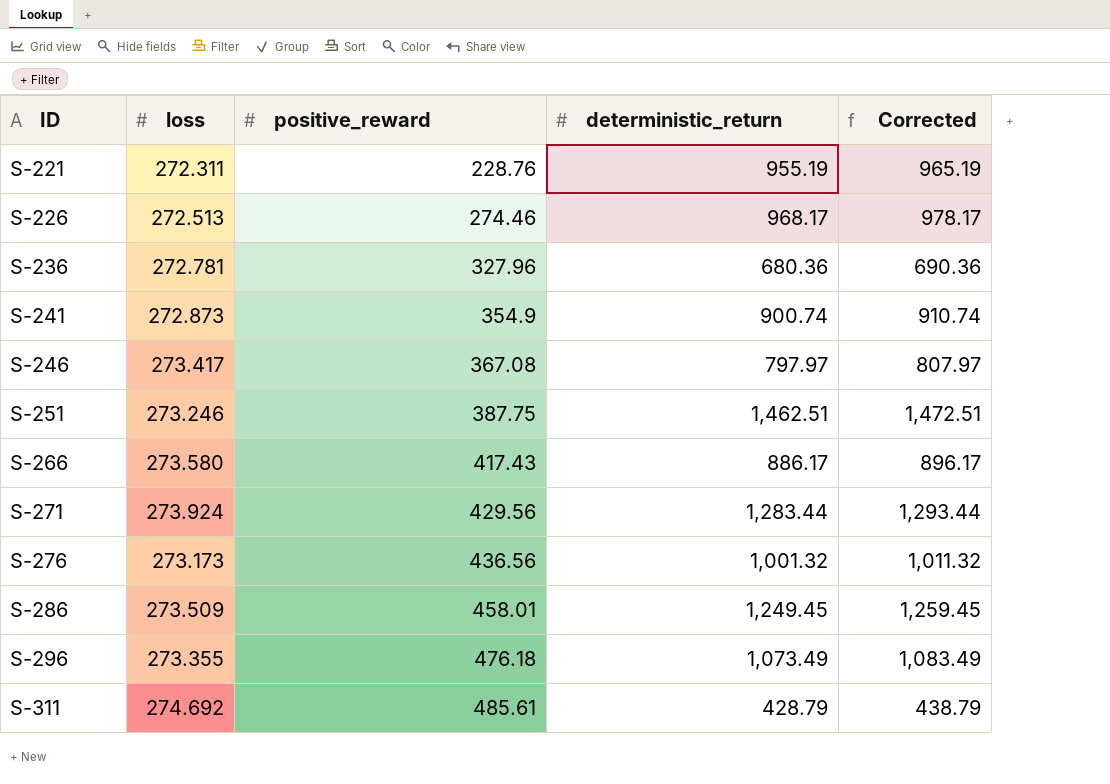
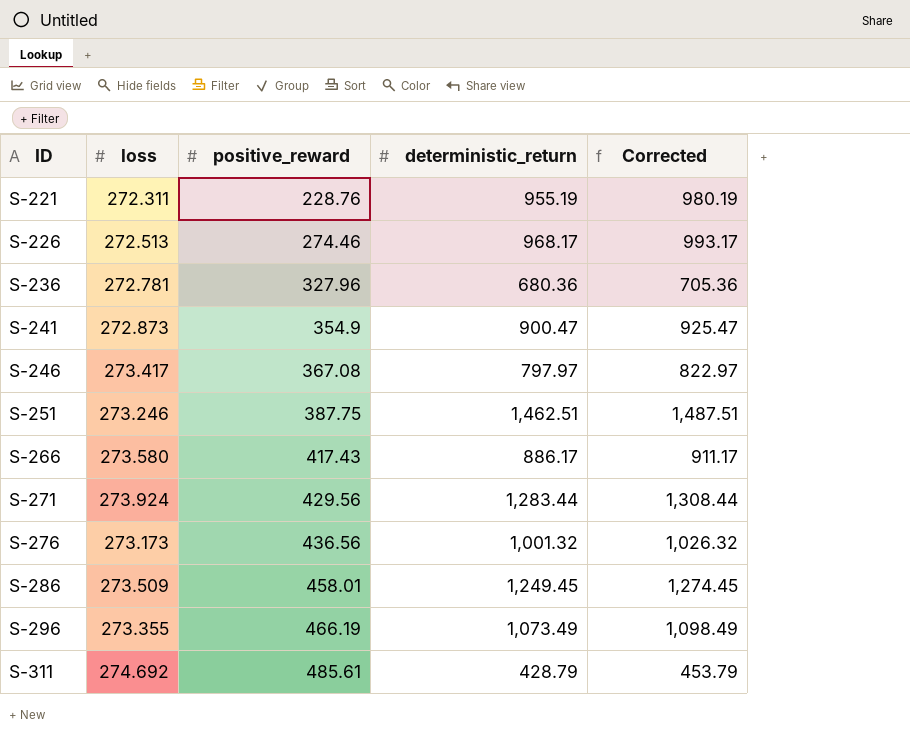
column Corrected | formula: [deterministic_return] + 10 -> [deterministic_return] + 25
S-241 | deterministic_return: 900.74 -> 900.47
S-296 | positive_reward: 476.18 -> 466.19

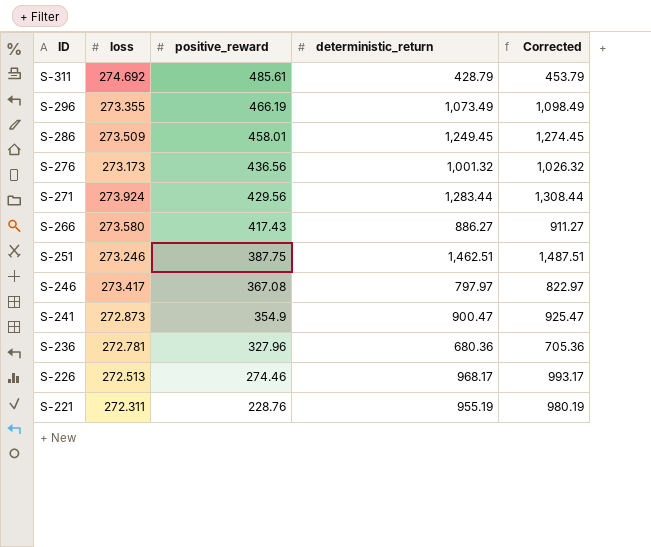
row order: ID ascending -> ID descending
S-266 | deterministic_return: 886.17 -> 886.27
S-266 | Corrected: 911.17 -> 911.27

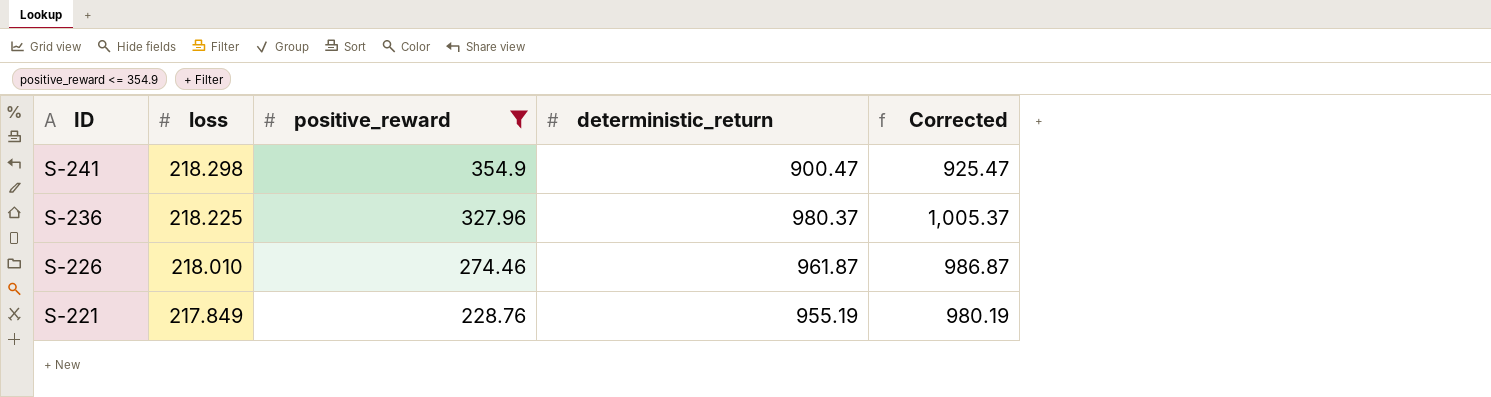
filter: none -> positive_reward <= 354.9
S-241 | loss: 272.873 -> 218.298
S-236 | loss: 272.781 -> 218.225
S-236 | deterministic_return: 680.36 -> 980.37
S-236 | Corrected: 705.36 -> 1,005.37
S-226 | loss: 272.513 -> 218.010
S-226 | deterministic_return: 968.17 -> 961.87
S-226 | Corrected: 993.17 -> 986.87
S-221 | loss: 272.311 -> 217.849

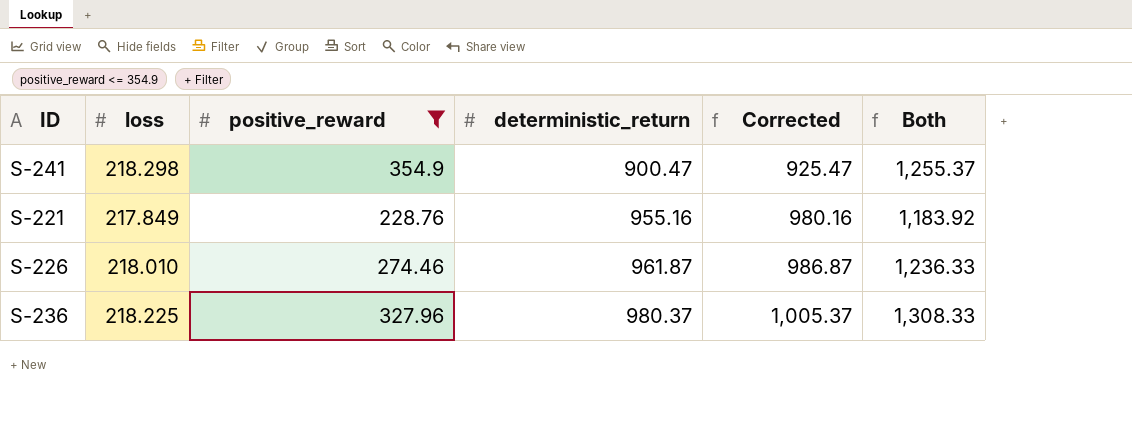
row order: ID descending -> deterministic_return ascending
column Both | formula: none -> [positive_reward] + [deterministic_return]
S-221 | deterministic_return: 955.19 -> 955.16
S-221 | Corrected: 980.19 -> 980.16

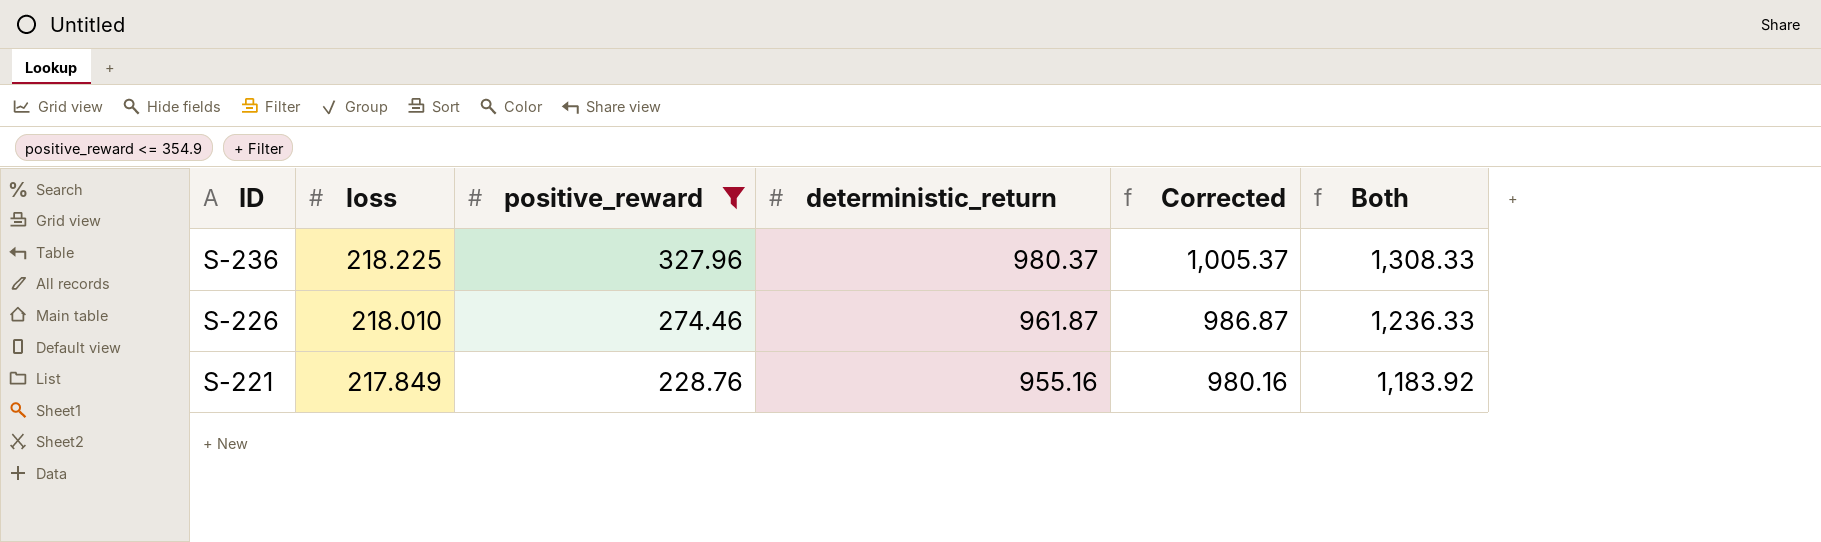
row order: deterministic_return ascending -> ID descending
row S-241: 218.298 | 354.9 | 900.47 | 925.47 | 1,255.37 -> none

